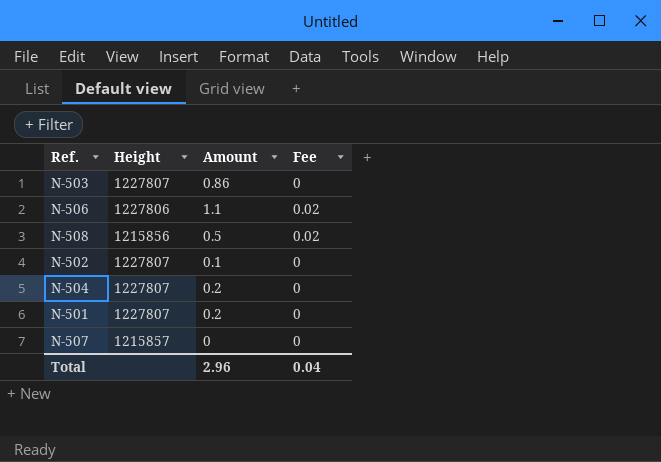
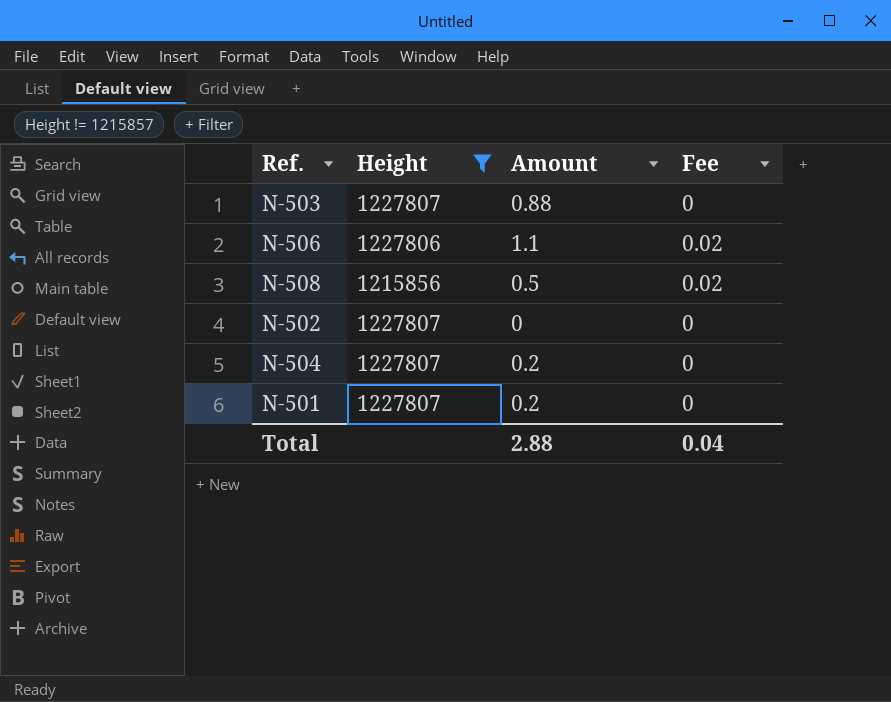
filter: none -> Height != 1215857
N-503 | Amount: 0.86 -> 0.88
N-502 | Amount: 0.1 -> 0
Total | Amount: 2.96 -> 2.88

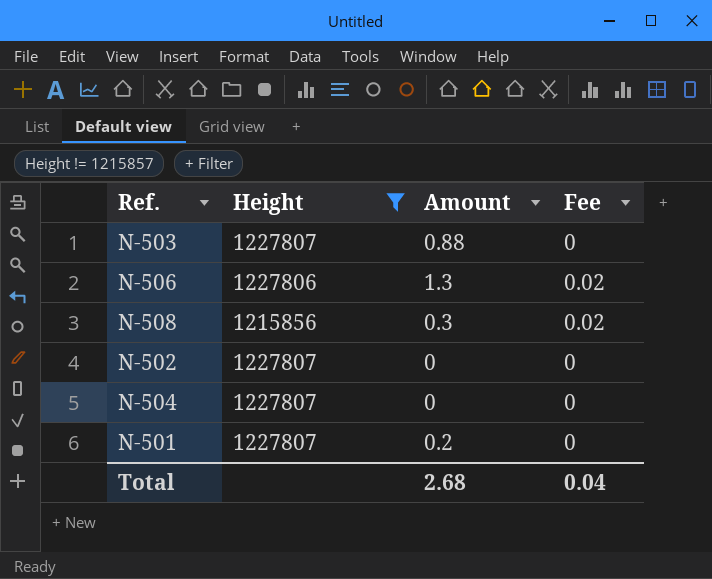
N-506 | Amount: 1.1 -> 1.3
N-508 | Amount: 0.5 -> 0.3
N-504 | Amount: 0.2 -> 0
Total | Amount: 2.88 -> 2.68

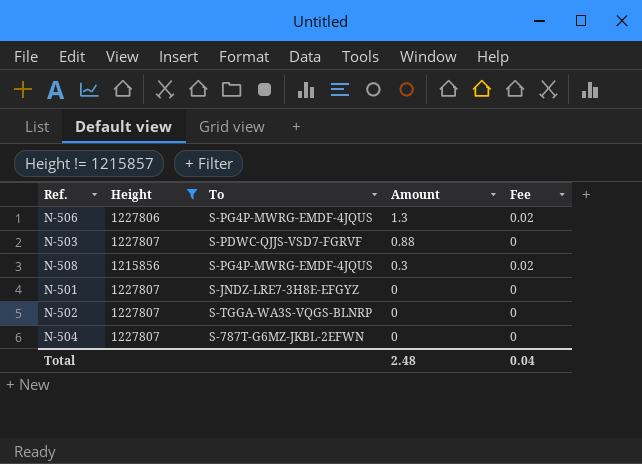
row order: none -> Amount descending
column To | position: none -> 3
N-501 | Amount: 0.2 -> 0
Total | Amount: 2.68 -> 2.48

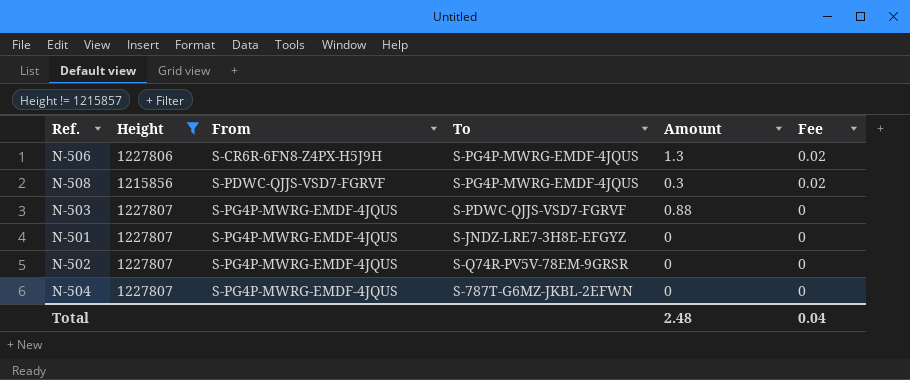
row order: Amount descending -> From ascending
column From | position: none -> 3
N-502 | To: S-TGGA-WA3S-VQGS-BLNRP -> S-Q74R-PV5V-78EM-9GRSR

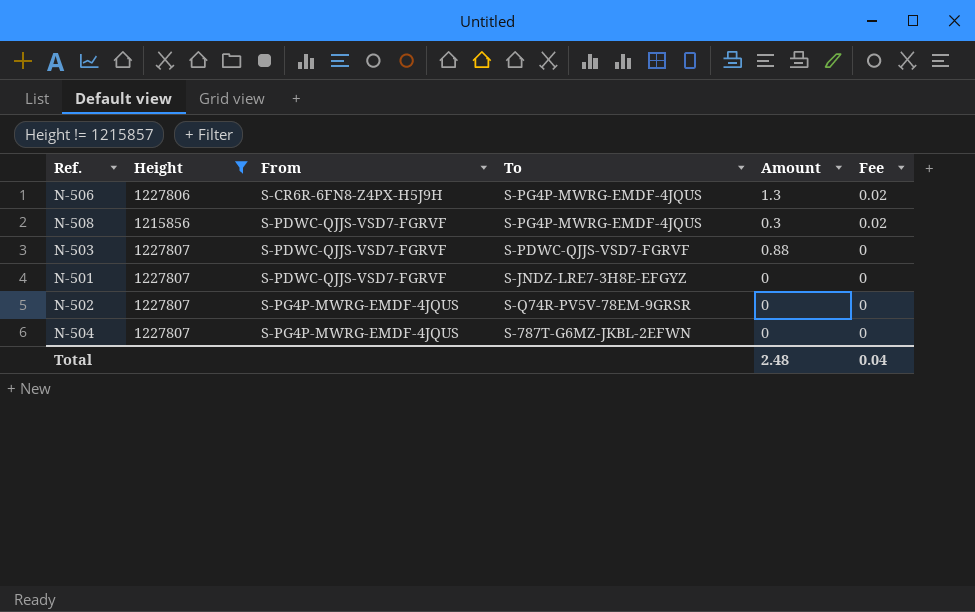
N-503 | From: S-PG4P-MWRG-EMDF-4JQUS -> S-PDWC-QJJS-VSD7-FGRVF
N-501 | From: S-PG4P-MWRG-EMDF-4JQUS -> S-PDWC-QJJS-VSD7-FGRVF

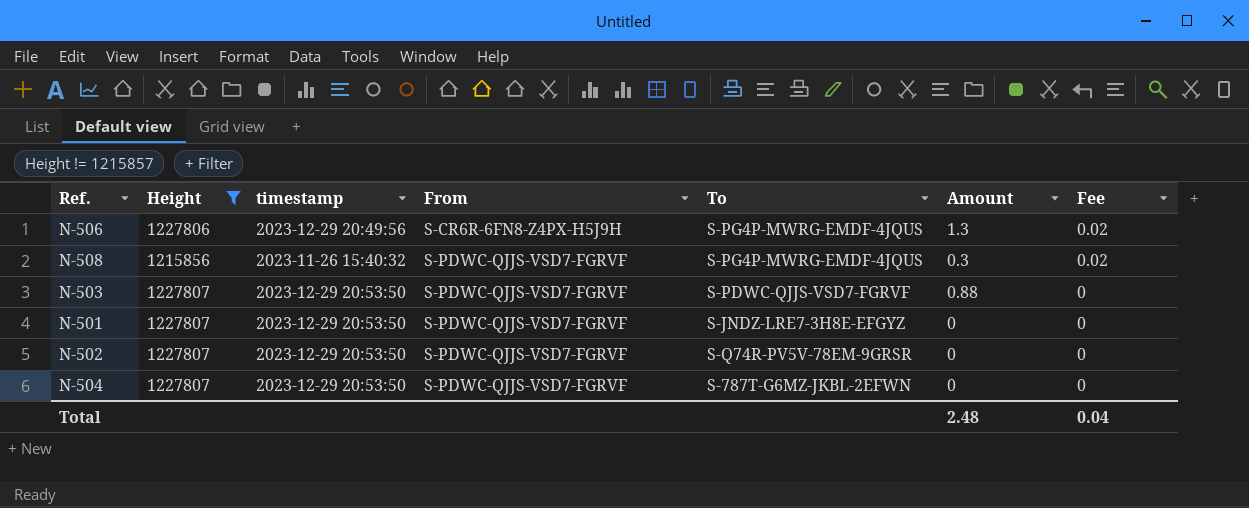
column timestamp | position: none -> 3
N-502 | From: S-PG4P-MWRG-EMDF-4JQUS -> S-PDWC-QJJS-VSD7-FGRVF
N-504 | From: S-PG4P-MWRG-EMDF-4JQUS -> S-PDWC-QJJS-VSD7-FGRVF

